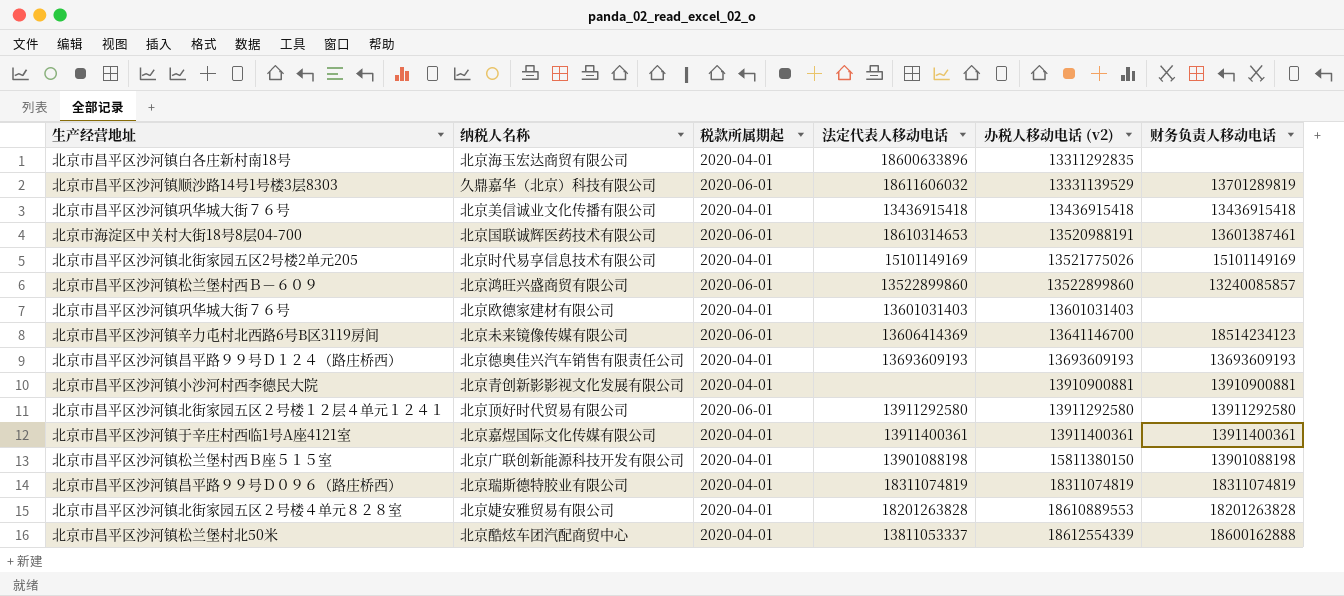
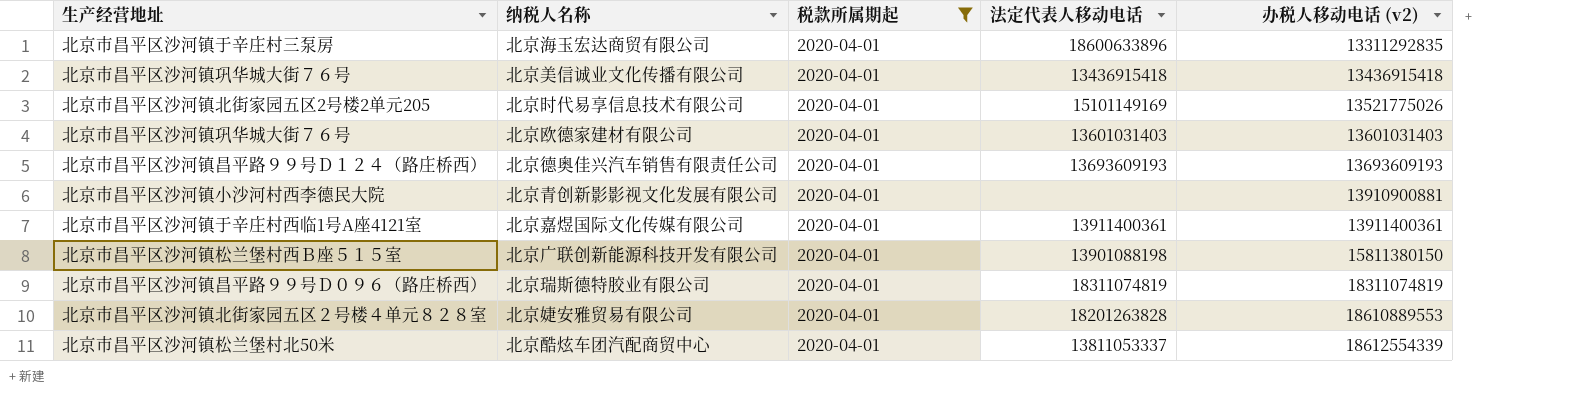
filter: none -> 税款所属期起 = 2020-04-01
column 财务负责人移动电话 | position: 6 -> none
北京海玉宏达商贸有限公司 | 生产经营地址: 北京市昌平区沙河镇白各庄新村南18号 -> 北京市昌平区沙河镇于辛庄村三泵房

